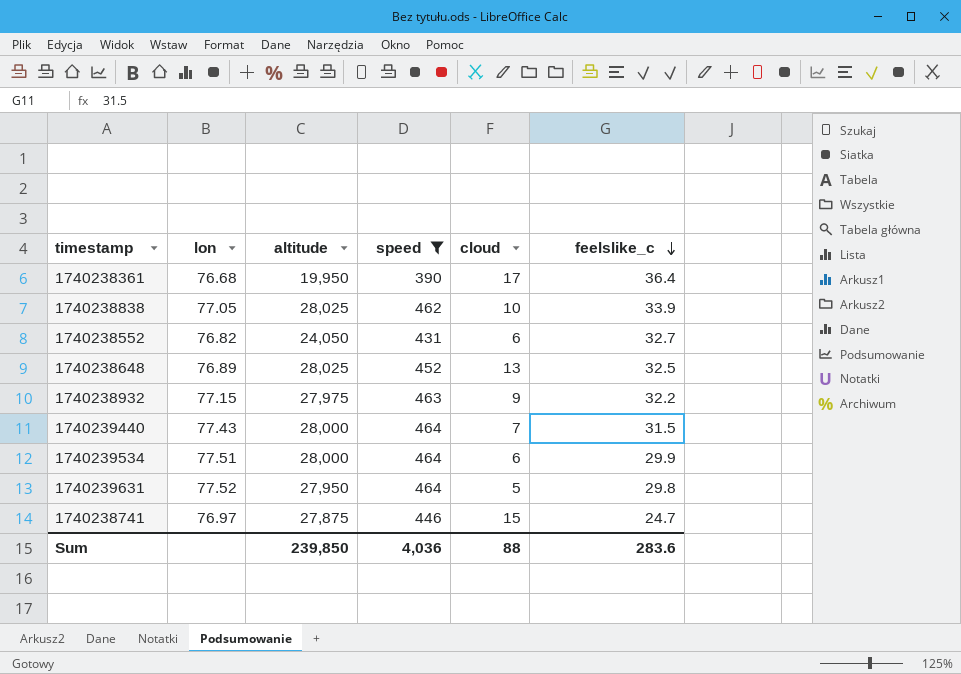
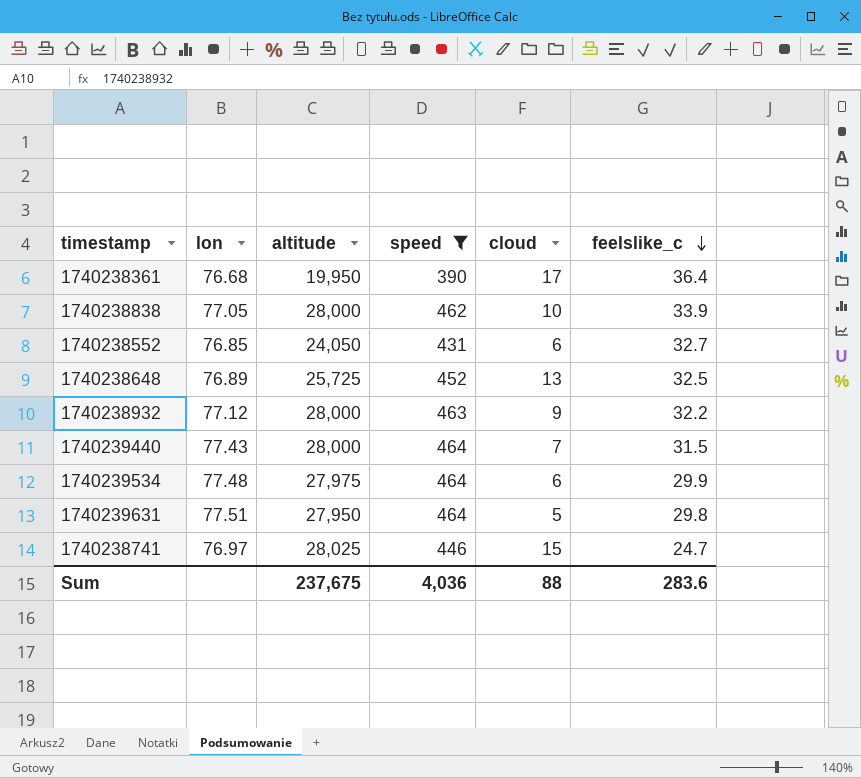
1740238838 | altitude: 28,025 -> 28,000
1740238552 | lon: 76.82 -> 76.85
1740238648 | altitude: 28,025 -> 25,725
1740238932 | lon: 77.15 -> 77.12
1740238932 | altitude: 27,975 -> 28,000
1740239534 | lon: 77.51 -> 77.48
1740239534 | altitude: 28,000 -> 27,975
1740239631 | lon: 77.52 -> 77.51
1740238741 | altitude: 27,875 -> 28,025
Sum | altitude: 239,850 -> 237,675

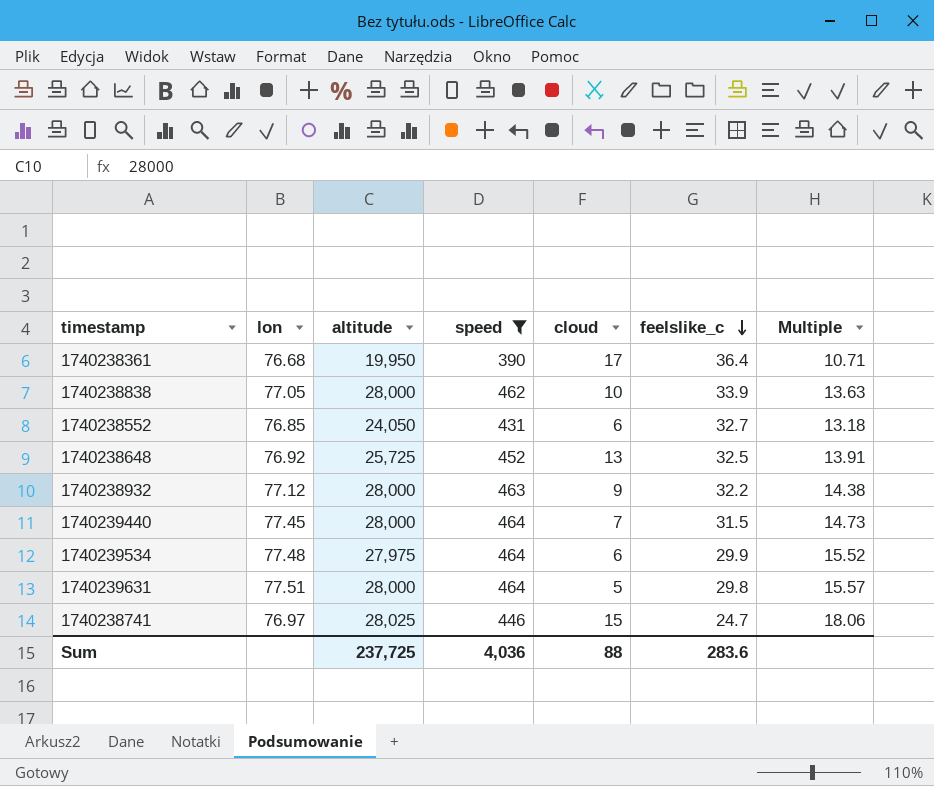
column Multiple | formula: none -> [speed] / [feelslike_c]
1740238648 | lon: 76.89 -> 76.92
1740239440 | lon: 77.43 -> 77.45
1740239631 | altitude: 27,950 -> 28,000
Sum | altitude: 237,675 -> 237,725

